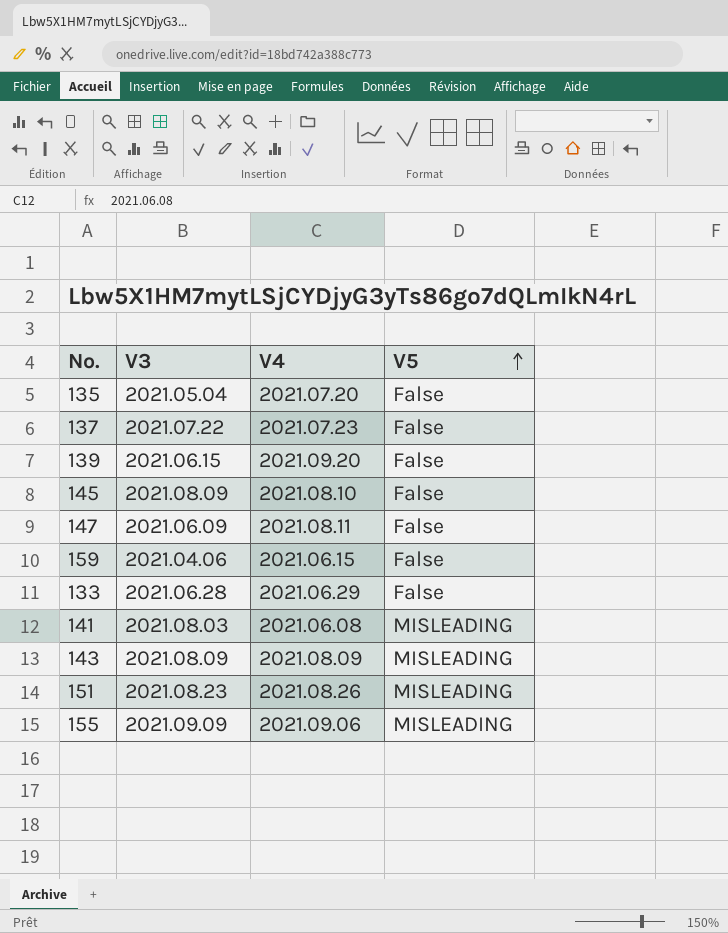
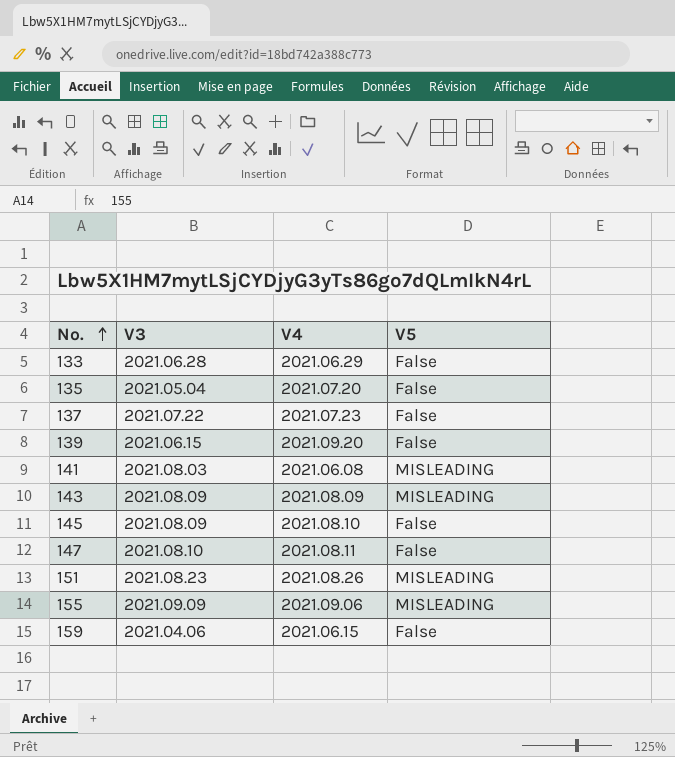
row order: V5 ascending -> No. ascending
147 | V3: 2021.06.09 -> 2021.08.10

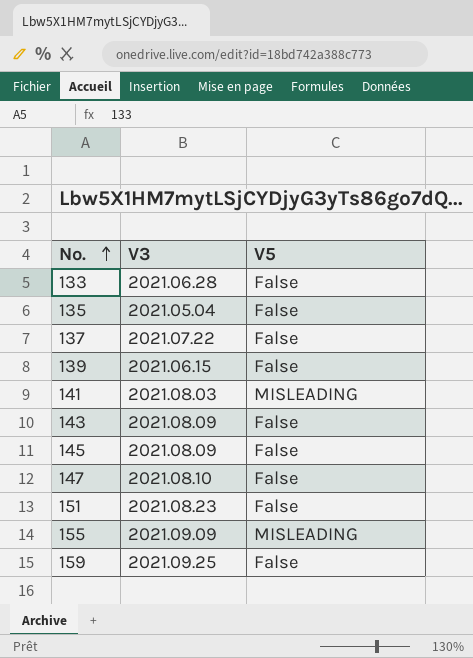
column V4 | position: 3 -> none
143 | V5: MISLEADING -> False
151 | V5: MISLEADING -> False
159 | V3: 2021.04.06 -> 2021.09.25

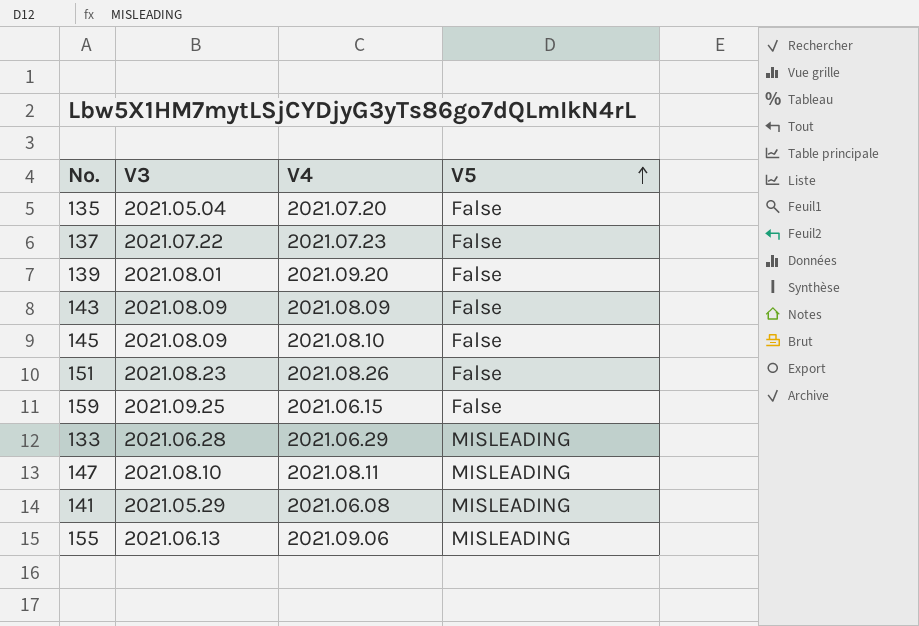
row order: No. ascending -> V5 ascending
column V4 | position: none -> 3
139 | V3: 2021.06.15 -> 2021.08.01
133 | V5: False -> MISLEADING
147 | V5: False -> MISLEADING
141 | V3: 2021.08.03 -> 2021.05.29
155 | V3: 2021.09.09 -> 2021.06.13

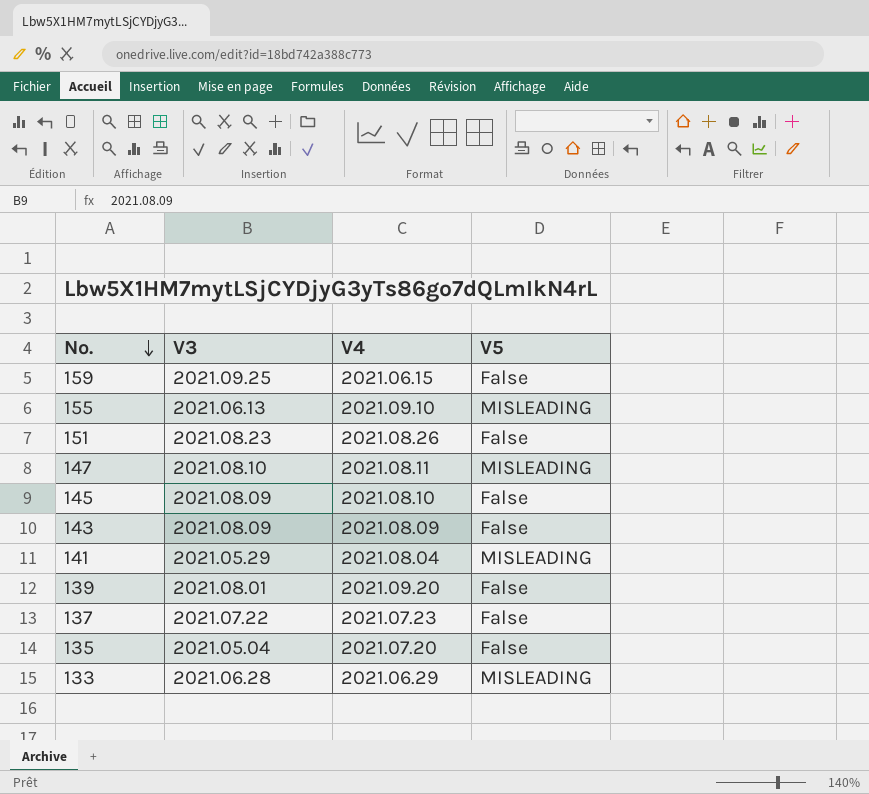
row order: V5 ascending -> No. descending
155 | V4: 2021.09.06 -> 2021.09.10
141 | V4: 2021.06.08 -> 2021.08.04

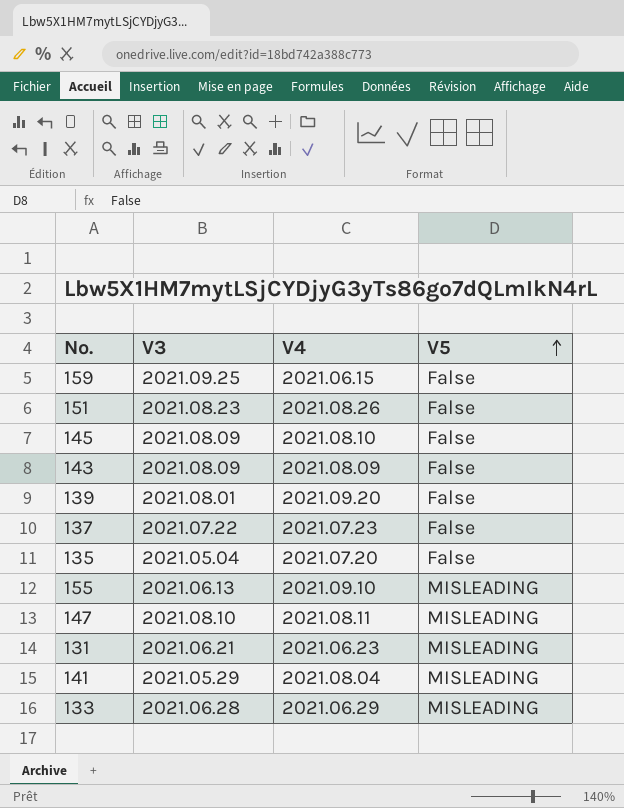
row order: No. descending -> V5 ascending
row 131: none -> 2021.06.21 | 2021.06.23 | MISLEADING

